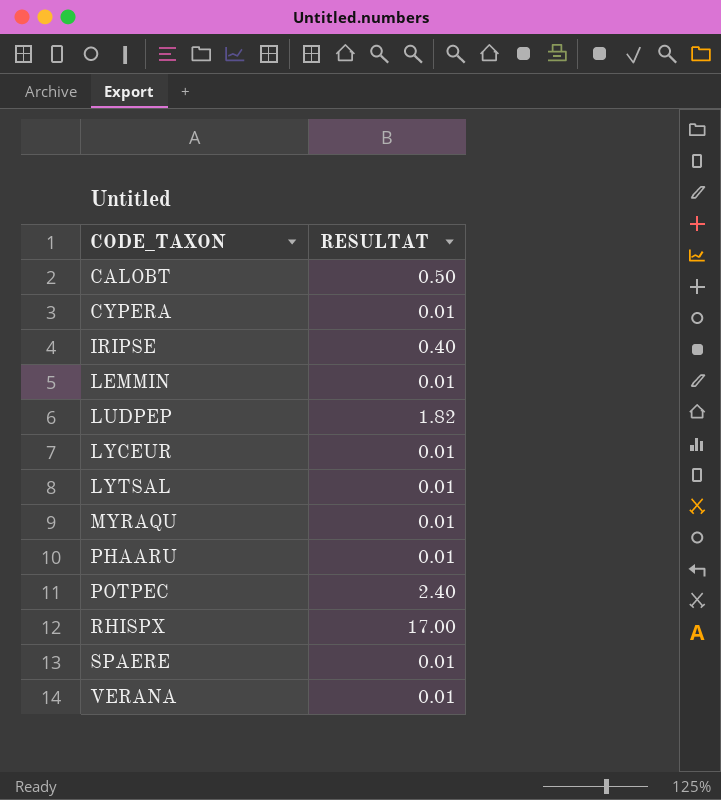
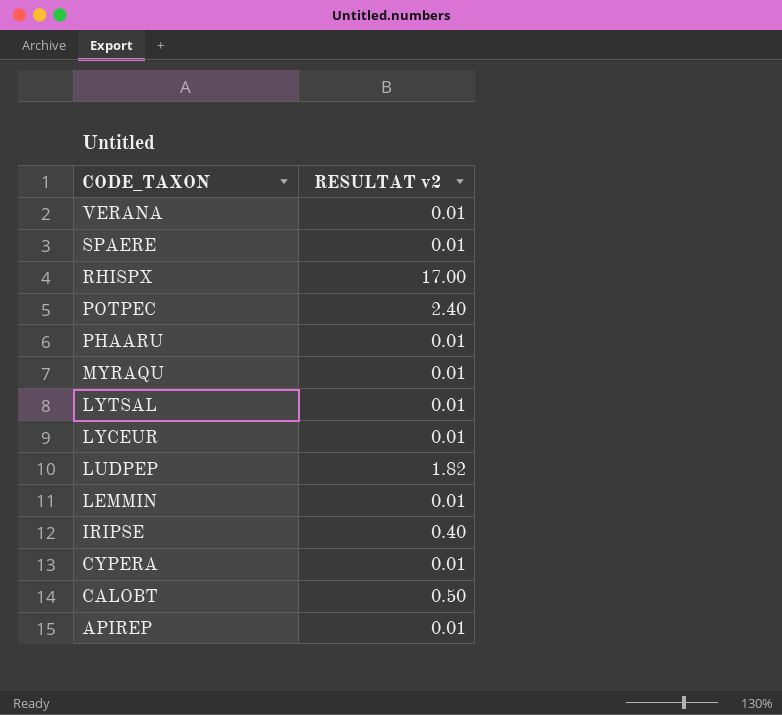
row order: CODE_TAXON ascending -> CODE_TAXON descending
column name: RESULTAT -> RESULTAT v2
row APIREP: none -> 0.01

